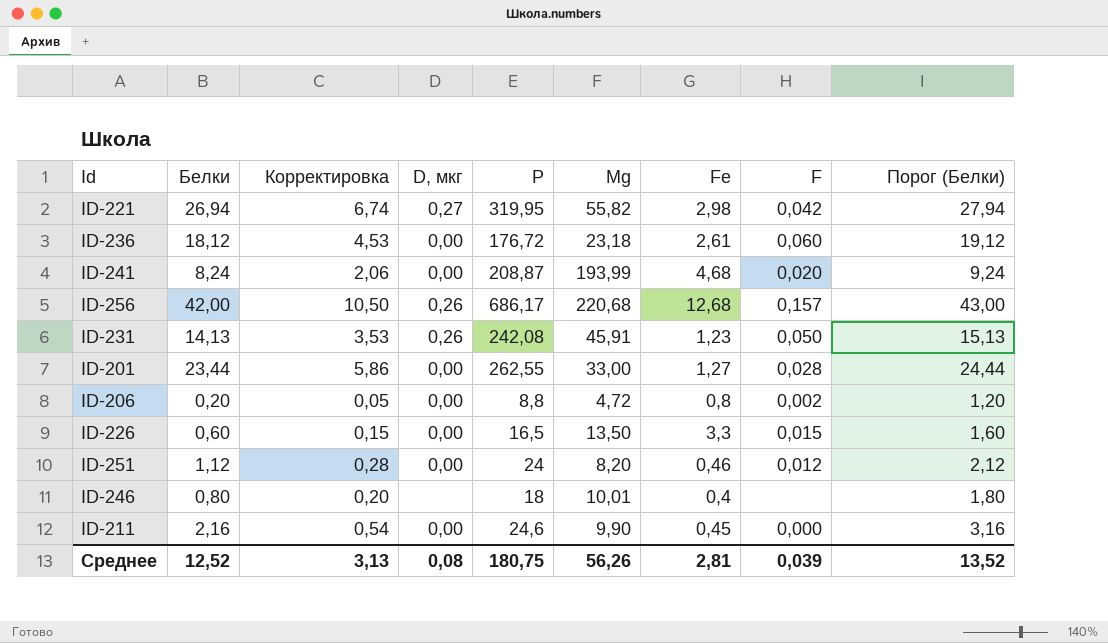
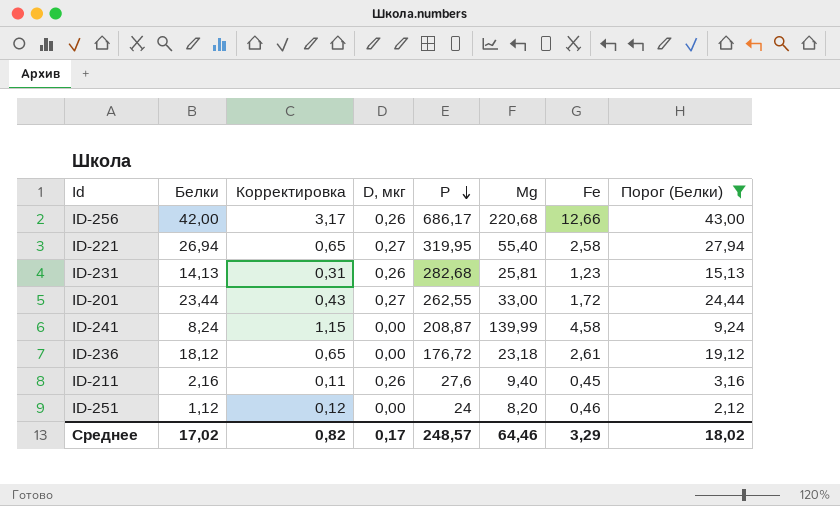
filter: none -> Порог (Белки) >= 2,12
row order: none -> P descending
column F | position: 8 -> none
column Корректировка | formula: [Белки] * 0,25 -> [Fe] * 0,25
ID-256 | Fe: 12,68 -> 12,66
ID-221 | Mg: 55,82 -> 55,40
ID-221 | Fe: 2,98 -> 2,58
ID-231 | P: 242,08 -> 282,68
ID-231 | Mg: 45,91 -> 25,81
ID-201 | D, мкг: 0,00 -> 0,27
ID-201 | Fe: 1,27 -> 1,72
ID-241 | Mg: 193,99 -> 139,99
ID-241 | Fe: 4,68 -> 4,58
ID-211 | D, мкг: 0,00 -> 0,26
ID-211 | P: 24,6 -> 27,6
ID-211 | Mg: 9,90 -> 9,40
Среднее | Белки: 12,52 -> 17,02
Среднее | Корректировка: 3,13 -> 0,82
Среднее | D, мкг: 0,08 -> 0,17
Среднее | P: 180,75 -> 248,57
Среднее | Mg: 56,26 -> 64,46
Среднее | Fe: 2,81 -> 3,29
Среднее | Порог (Белки): 13,52 -> 18,02

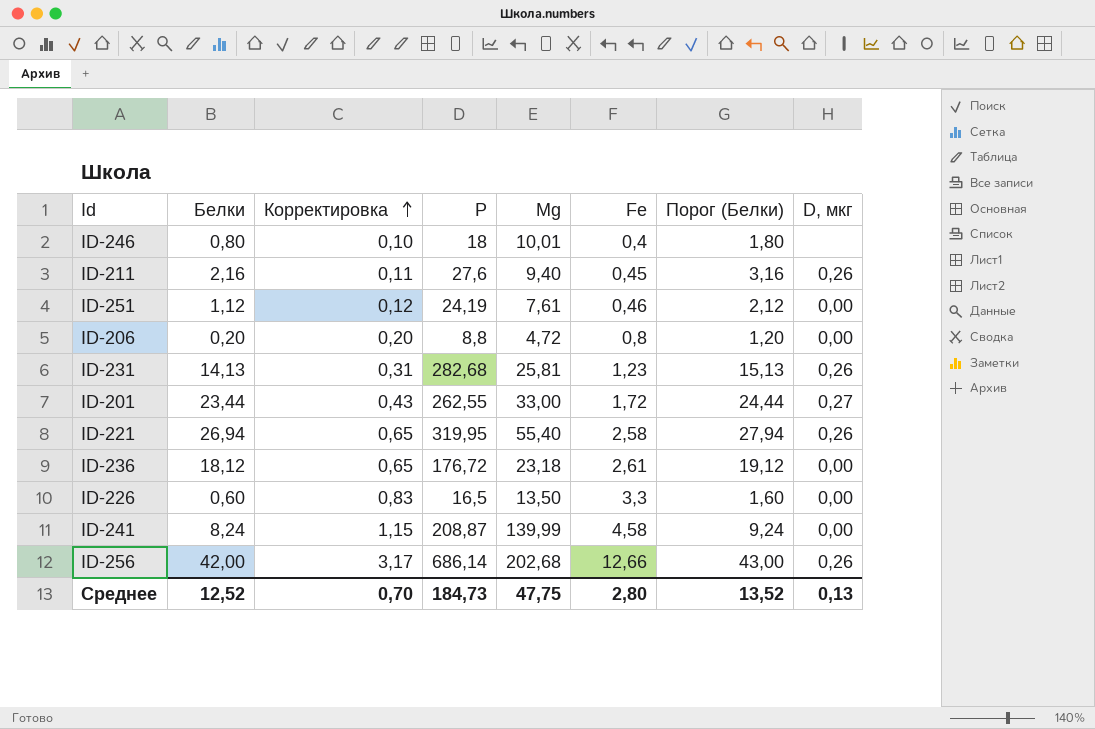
filter: Порог (Белки) >= 2,12 -> none
row order: P descending -> Корректировка ascending
column D, мкг | position: 4 -> 8
ID-251 | P: 24 -> 24,19
ID-251 | Mg: 8,20 -> 7,61
ID-221 | D, мкг: 0,27 -> 0,26
ID-256 | P: 686,17 -> 686,14
ID-256 | Mg: 220,68 -> 202,68
Среднее | Белки: 17,02 -> 12,52
Среднее | Корректировка: 0,82 -> 0,70
Среднее | P: 248,57 -> 184,73
Среднее | Mg: 64,46 -> 47,75
Среднее | Fe: 3,29 -> 2,80
Среднее | Порог (Белки): 18,02 -> 13,52
Среднее | D, мкг: 0,17 -> 0,13

